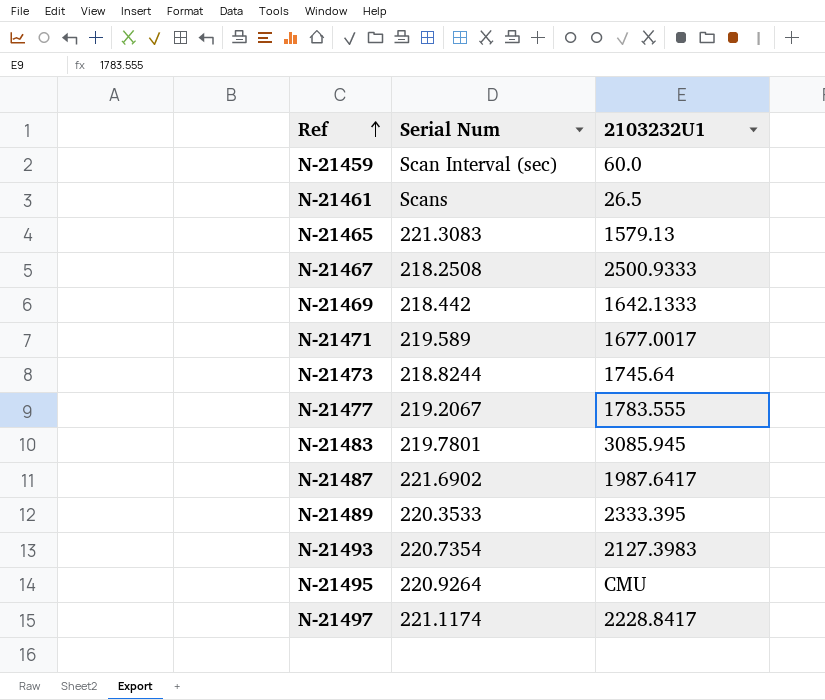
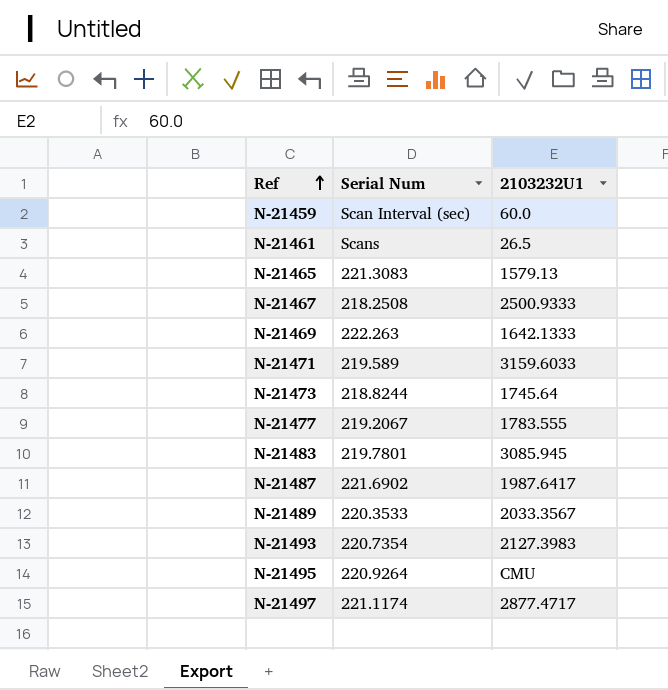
N-21469 | Serial Num: 218.442 -> 222.263
N-21471 | 2103232U1: 1677.0017 -> 3159.6033
N-21489 | 2103232U1: 2333.395 -> 2033.3567
N-21497 | 2103232U1: 2228.8417 -> 2877.4717

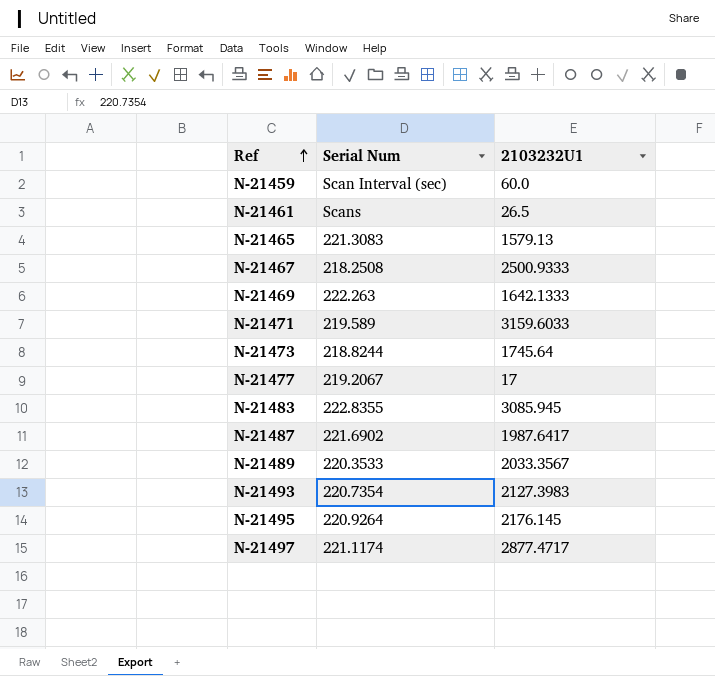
N-21477 | 2103232U1: 1783.555 -> 17
N-21483 | Serial Num: 219.7801 -> 222.8355
N-21495 | 2103232U1: CMU -> 2176.145

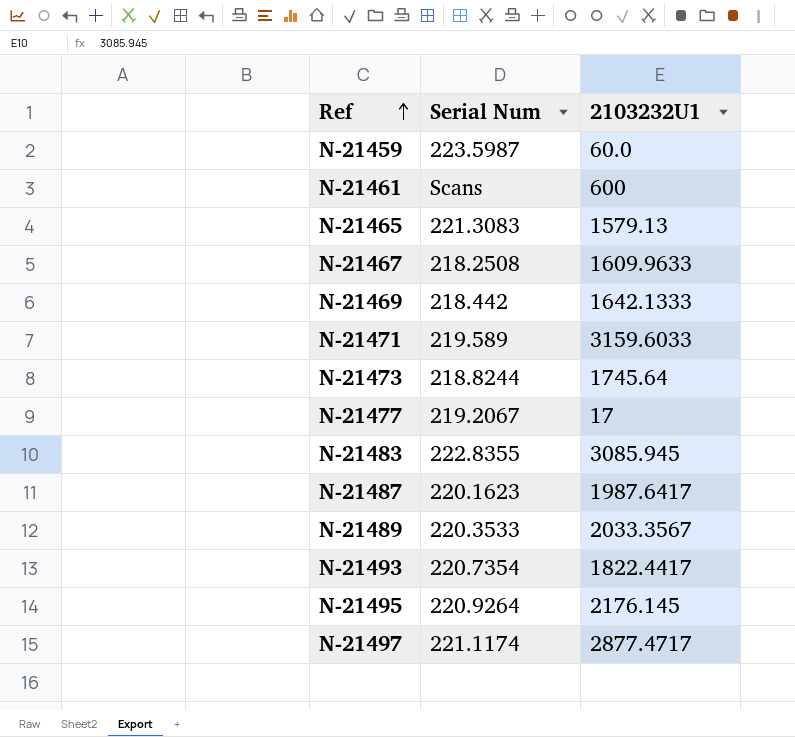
N-21459 | Serial Num: Scan Interval (sec) -> 223.5987
N-21461 | 2103232U1: 26.5 -> 600
N-21467 | 2103232U1: 2500.9333 -> 1609.9633
N-21469 | Serial Num: 222.263 -> 218.442
N-21487 | Serial Num: 221.6902 -> 220.1623
N-21493 | 2103232U1: 2127.3983 -> 1822.4417

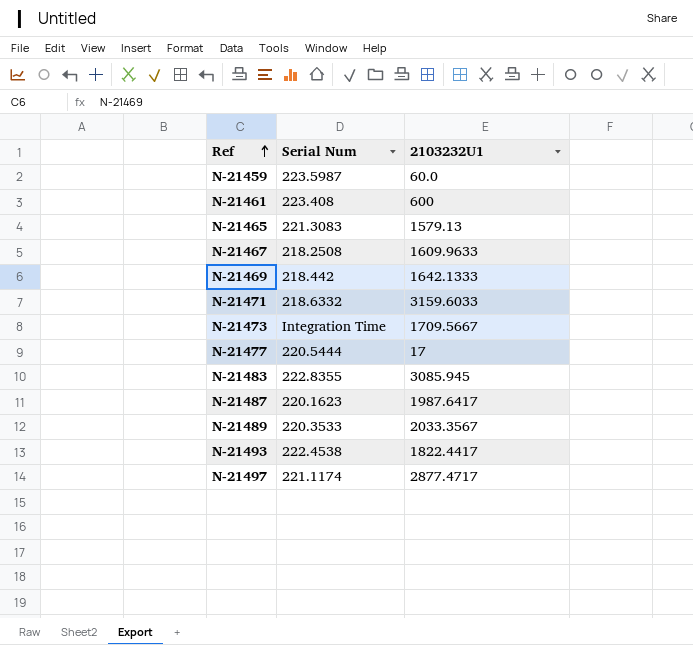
row N-21495: 220.9264 | 2176.145 -> none
N-21461 | Serial Num: Scans -> 223.408
N-21471 | Serial Num: 219.589 -> 218.6332
N-21473 | Serial Num: 218.8244 -> Integration Time
N-21473 | 2103232U1: 1745.64 -> 1709.5667
N-21477 | Serial Num: 219.2067 -> 220.5444
N-21493 | Serial Num: 220.7354 -> 222.4538

